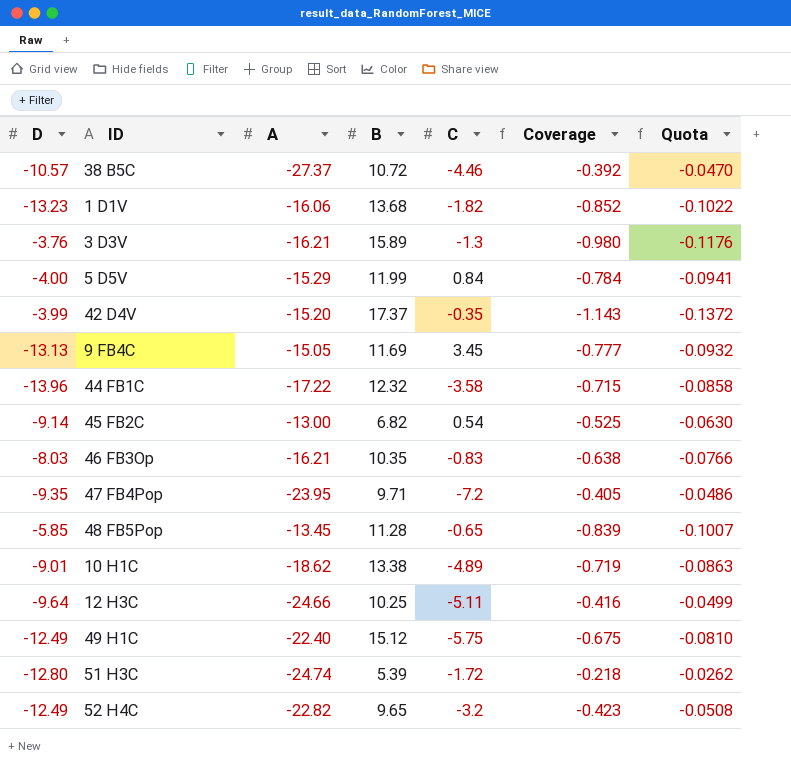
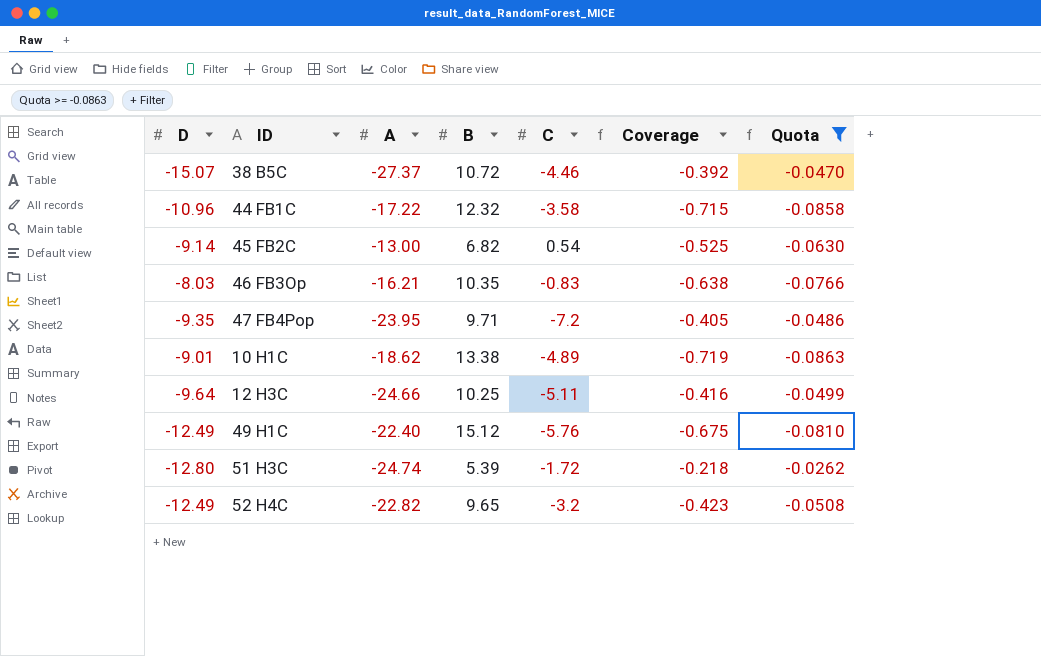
filter: none -> Quota >= -0.0863
38 B5C | D: -10.57 -> -15.07
44 FB1C | D: -13.96 -> -10.96
49 H1C | C: -5.75 -> -5.76

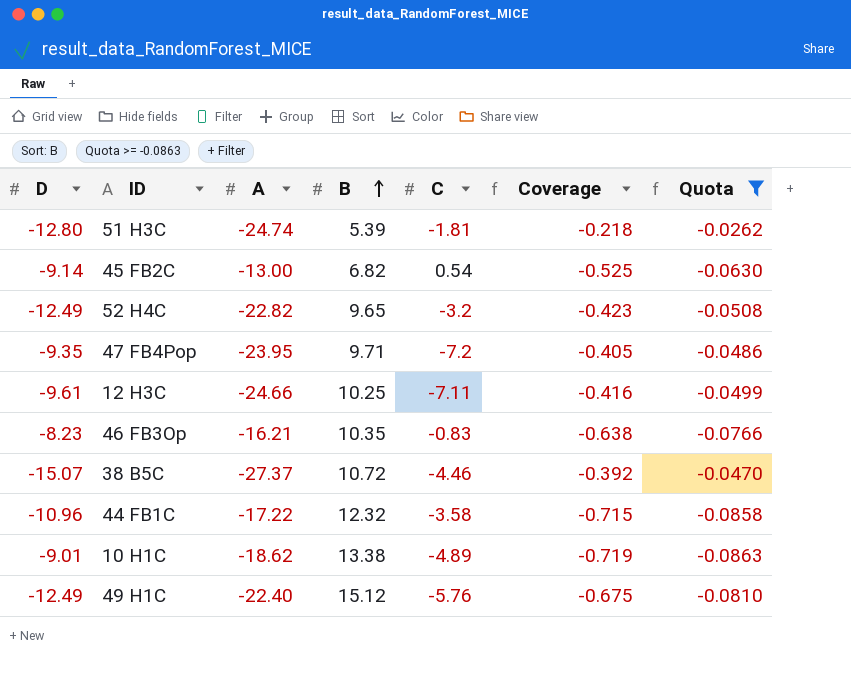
row order: none -> B ascending
51 H3C | C: -1.72 -> -1.81
12 H3C | D: -9.64 -> -9.61
12 H3C | C: -5.11 -> -7.11
46 FB3Op | D: -8.03 -> -8.23

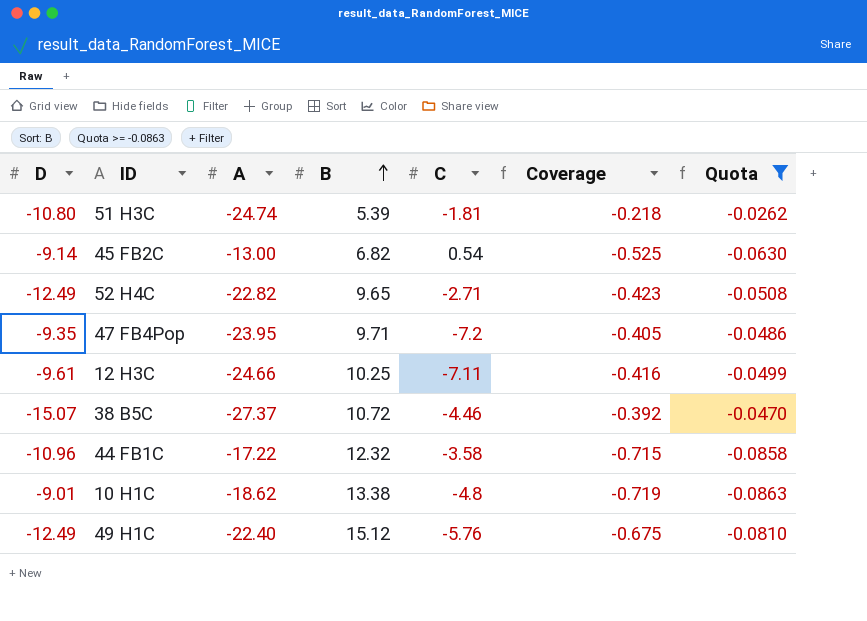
row 46 FB3Op: -8.23 | -16.21 | 10.35 | -0.83 | -0.638 | -0.0766 -> none
51 H3C | D: -12.80 -> -10.80
52 H4C | C: -3.2 -> -2.71
10 H1C | C: -4.89 -> -4.8

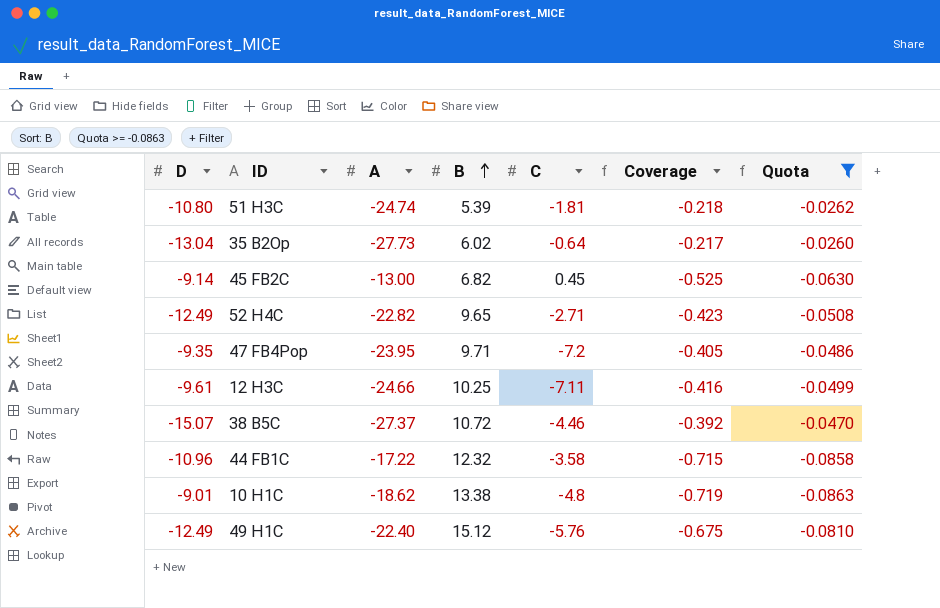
row 35 B2Op: none -> -13.04 | -27.73 | 6.02 | -0.64 | -0.217 | -0.0260
45 FB2C | C: 0.54 -> 0.45

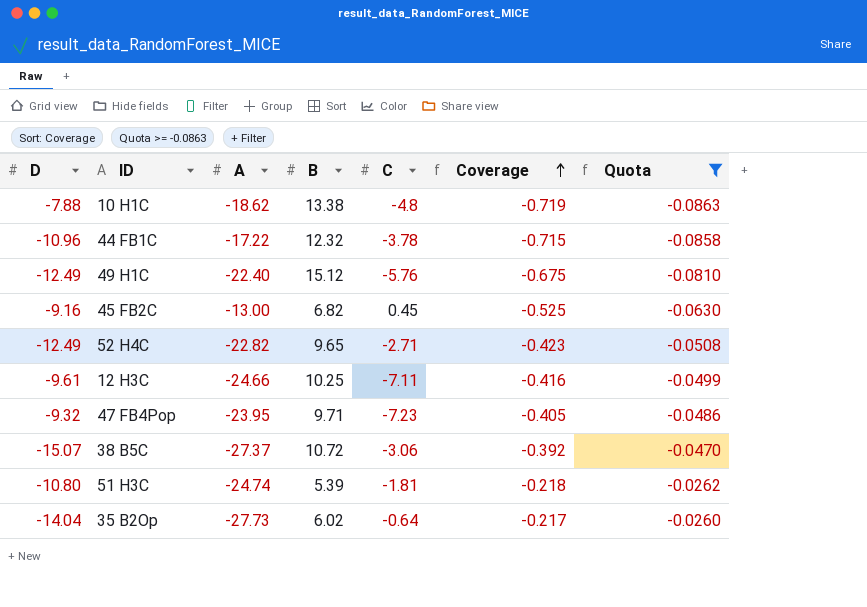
row order: B ascending -> Coverage ascending
10 H1C | D: -9.01 -> -7.88
44 FB1C | C: -3.58 -> -3.78
45 FB2C | D: -9.14 -> -9.16
47 FB4Pop | D: -9.35 -> -9.32
47 FB4Pop | C: -7.2 -> -7.23
38 B5C | C: -4.46 -> -3.06
35 B2Op | D: -13.04 -> -14.04

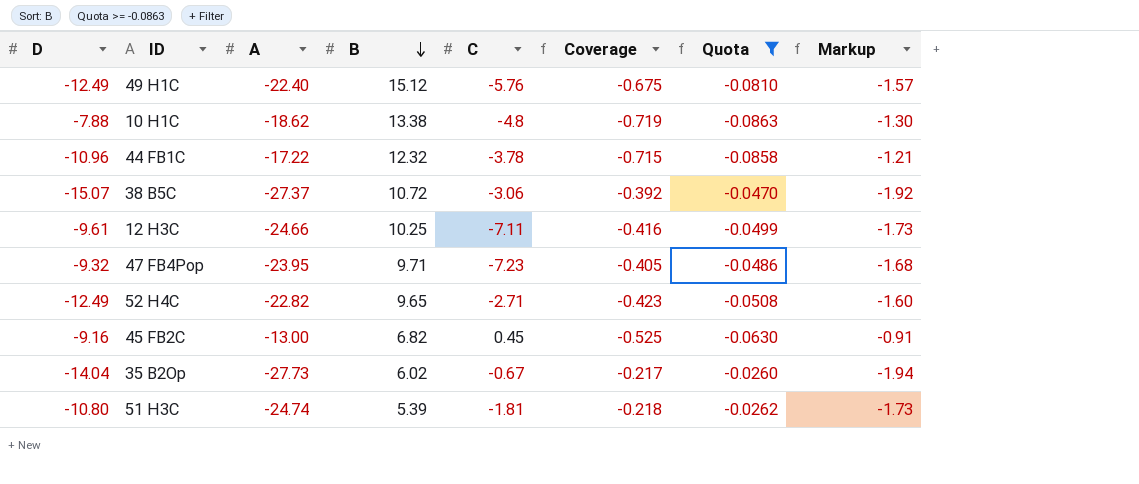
row order: Coverage ascending -> B descending
column Markup | formula: none -> [A] * 0.07
35 B2Op | C: -0.64 -> -0.67

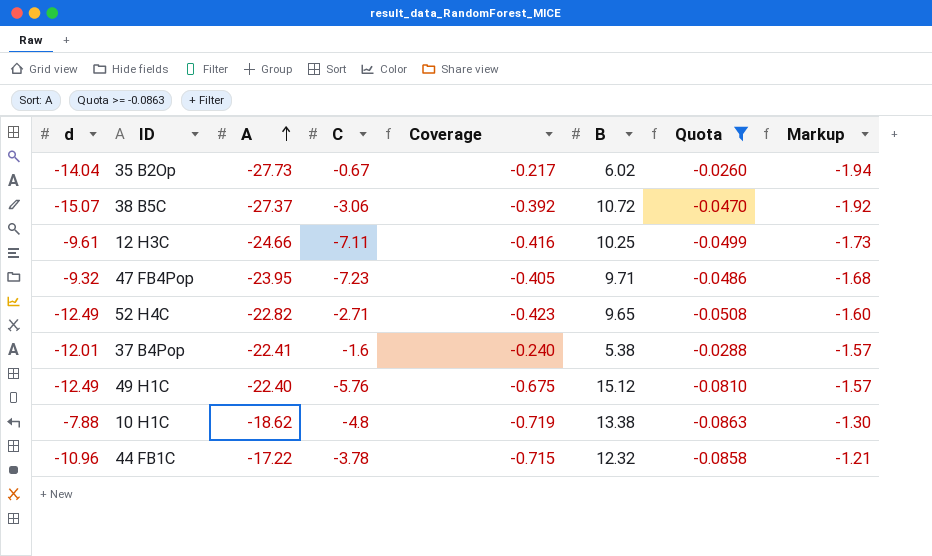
row order: B descending -> A ascending
column name: D -> d
column B | position: 4 -> 6
row 45 FB2C: -9.16 | -13.00 | 6.82 | 0.45 | -0.525 | -0.0630 | -0.91 -> none
row 51 H3C: -10.80 | -24.74 | 5.39 | -1.81 | -0.218 | -0.0262 | -1.73 -> none
row 37 B4Pop: none -> -12.01 | -22.41 | -1.6 | -0.240 | 5.38 | -0.0288 | -1.57

